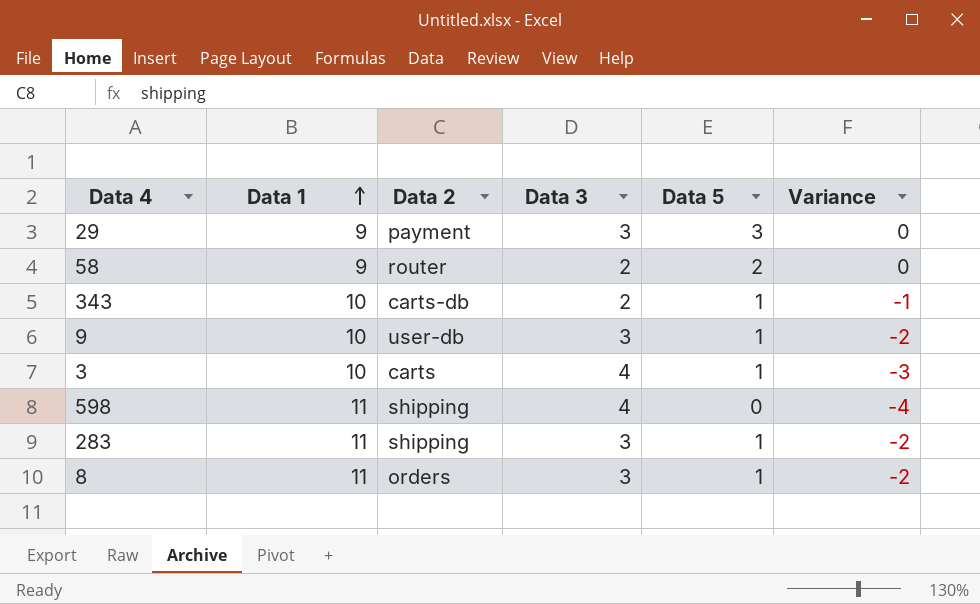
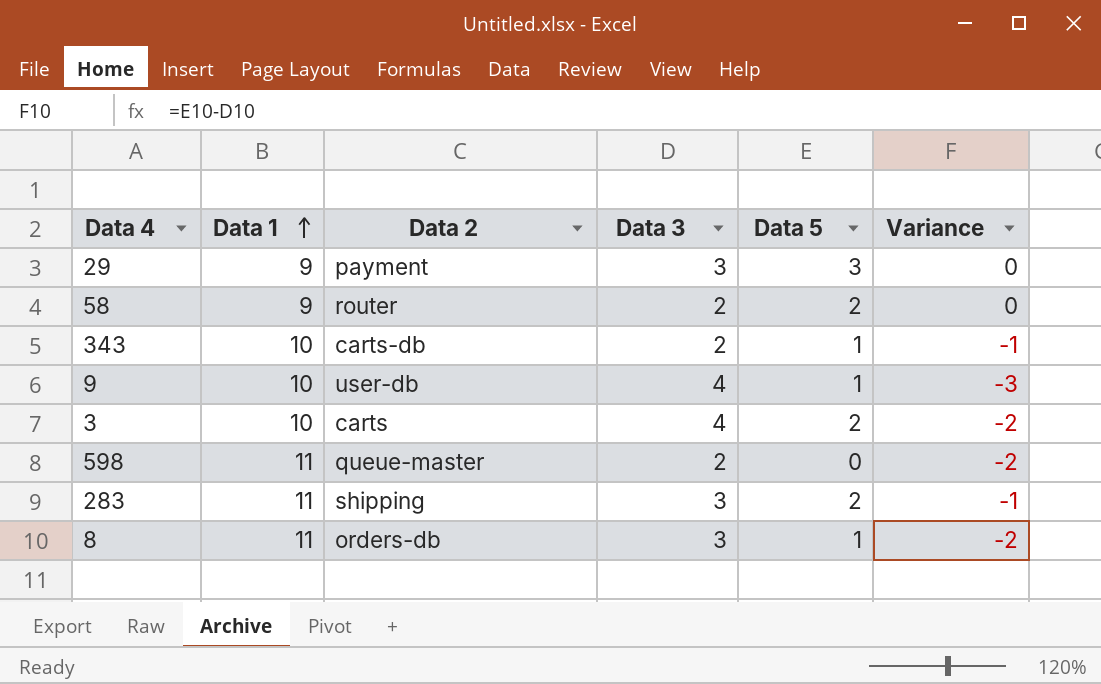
9 | Data 3: 3 -> 4
9 | Variance: -2 -> -3
3 | Data 5: 1 -> 2
3 | Variance: -3 -> -2
598 | Data 2: shipping -> queue-master
598 | Data 3: 4 -> 2
598 | Variance: -4 -> -2
283 | Data 5: 1 -> 2
283 | Variance: -2 -> -1
8 | Data 2: orders -> orders-db

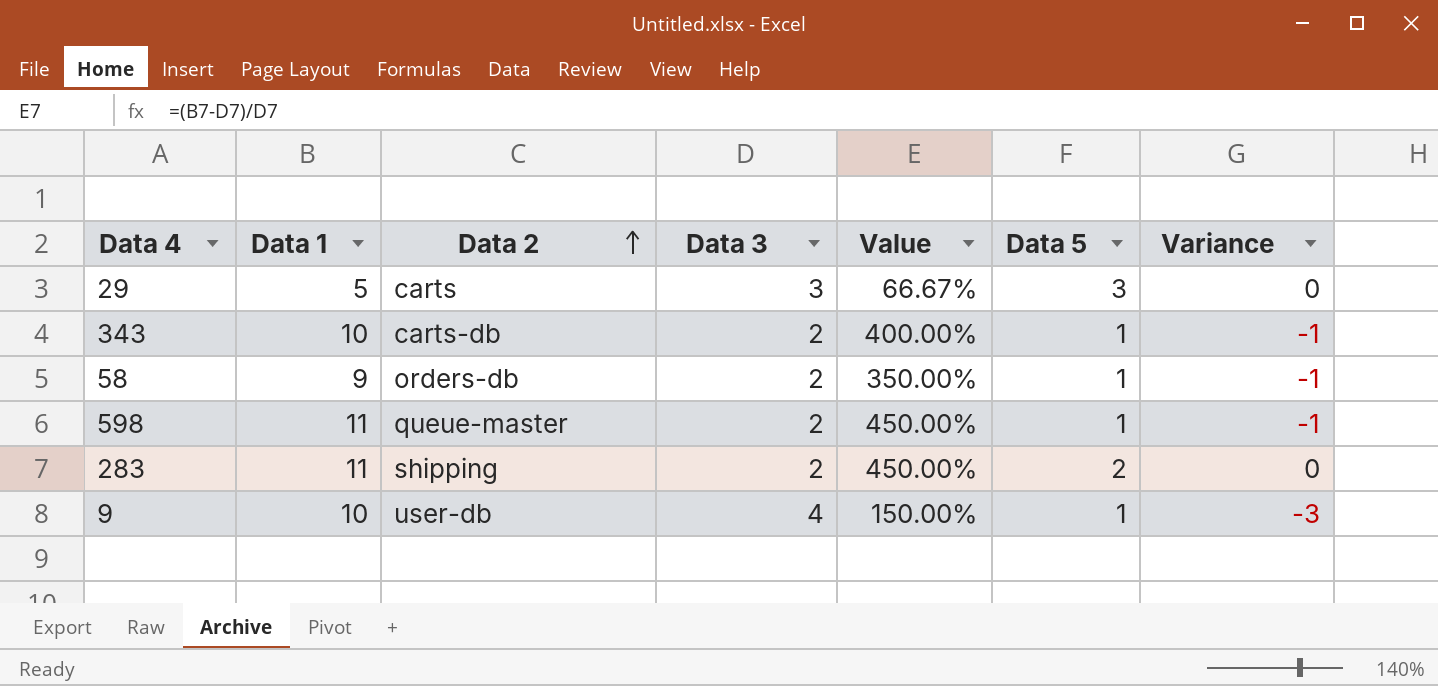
row order: Data 1 ascending -> Data 2 ascending
column Value | formula: none -> ([Data 1] - [Data 3]) / [Data 3]
row 3: 10 | carts | 4 | 2 | -2 -> none
row 8: 11 | orders-db | 3 | 1 | -2 -> none
29 | Data 1: 9 -> 5
29 | Data 2: payment -> carts
58 | Data 2: router -> orders-db
58 | Data 5: 2 -> 1
58 | Variance: 0 -> -1
598 | Data 5: 0 -> 1
598 | Variance: -2 -> -1
283 | Data 3: 3 -> 2
283 | Variance: -1 -> 0

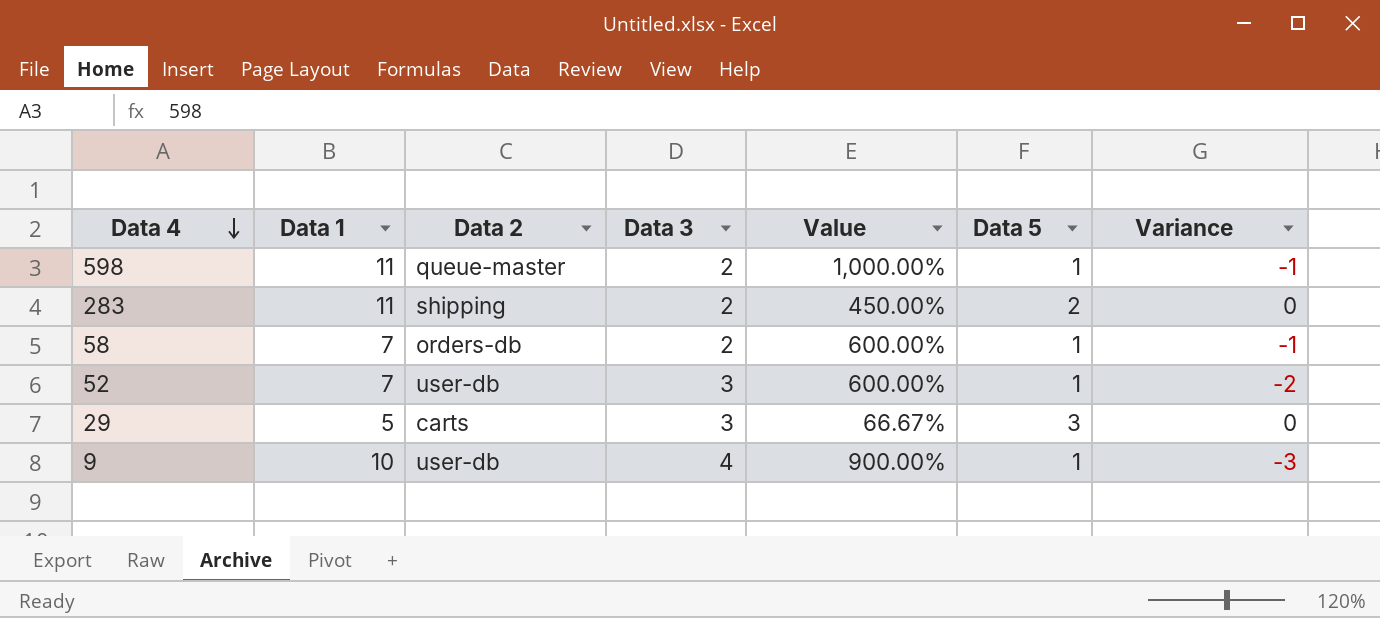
row order: Data 2 ascending -> Data 4 descending
column Value | formula: ([Data 1] - [Data 3]) / [Data 3] -> ([Data 1] - [Data 5]) / [Data 5]
row 343: 10 | carts-db | 2 | 400.00% | 1 | -1 -> none
58 | Data 1: 9 -> 7
row 52: none -> 7 | user-db | 3 | 600.00% | 1 | -2

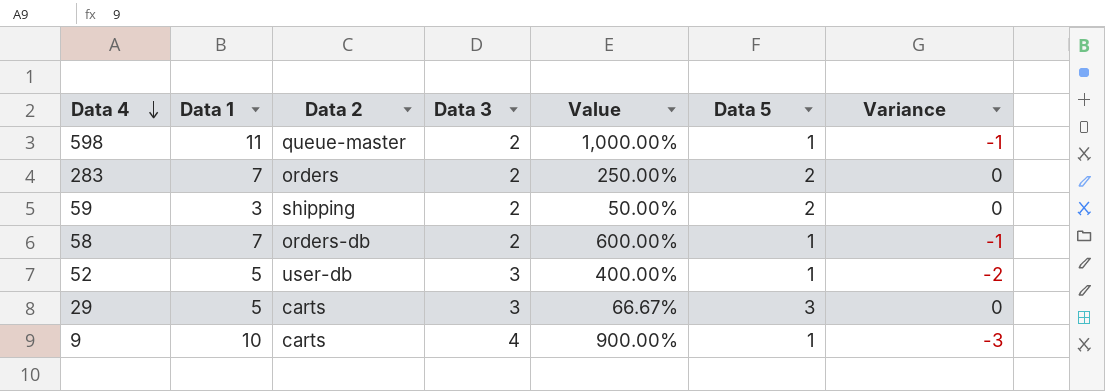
283 | Data 1: 11 -> 7
283 | Data 2: shipping -> orders
283 | Value: 450.00% -> 250.00%
row 59: none -> 3 | shipping | 2 | 50.00% | 2 | 0
52 | Data 1: 7 -> 5
52 | Value: 600.00% -> 400.00%
9 | Data 2: user-db -> carts

